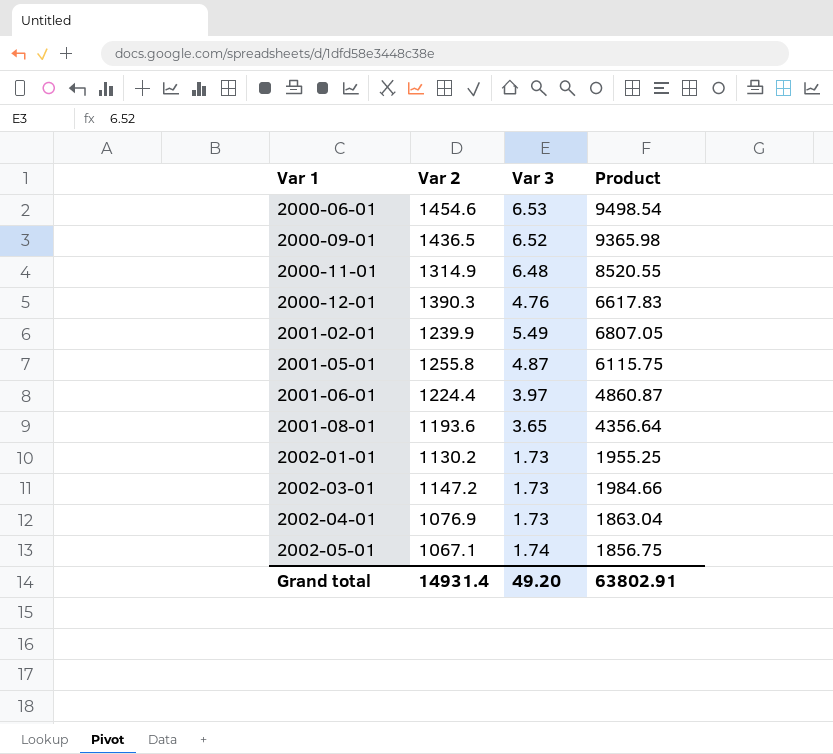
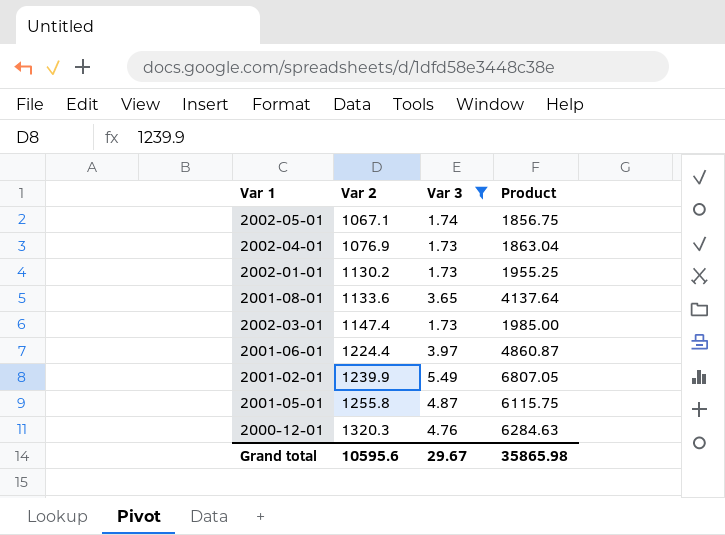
filter: none -> Var 3 <= 5.49
row order: Var 1 ascending -> Var 2 ascending
2001-08-01 | Var 2: 1193.6 -> 1133.6
2001-08-01 | Product: 4356.64 -> 4137.64
2002-03-01 | Var 2: 1147.2 -> 1147.4
2002-03-01 | Product: 1984.66 -> 1985.00
2000-12-01 | Var 2: 1390.3 -> 1320.3
2000-12-01 | Product: 6617.83 -> 6284.63
Grand total | Var 2: 14931.4 -> 10595.6
Grand total | Var 3: 49.20 -> 29.67
Grand total | Product: 63802.91 -> 35865.98

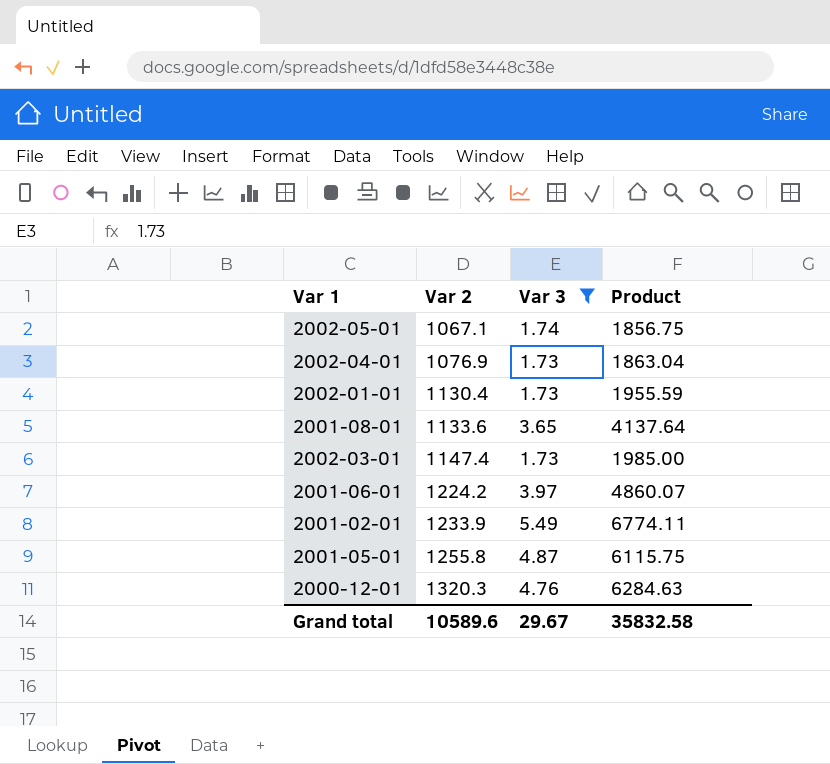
2002-01-01 | Var 2: 1130.2 -> 1130.4
2002-01-01 | Product: 1955.25 -> 1955.59
2001-06-01 | Var 2: 1224.4 -> 1224.2
2001-06-01 | Product: 4860.87 -> 4860.07
2001-02-01 | Var 2: 1239.9 -> 1233.9
2001-02-01 | Product: 6807.05 -> 6774.11
Grand total | Var 2: 10595.6 -> 10589.6
Grand total | Product: 35865.98 -> 35832.58

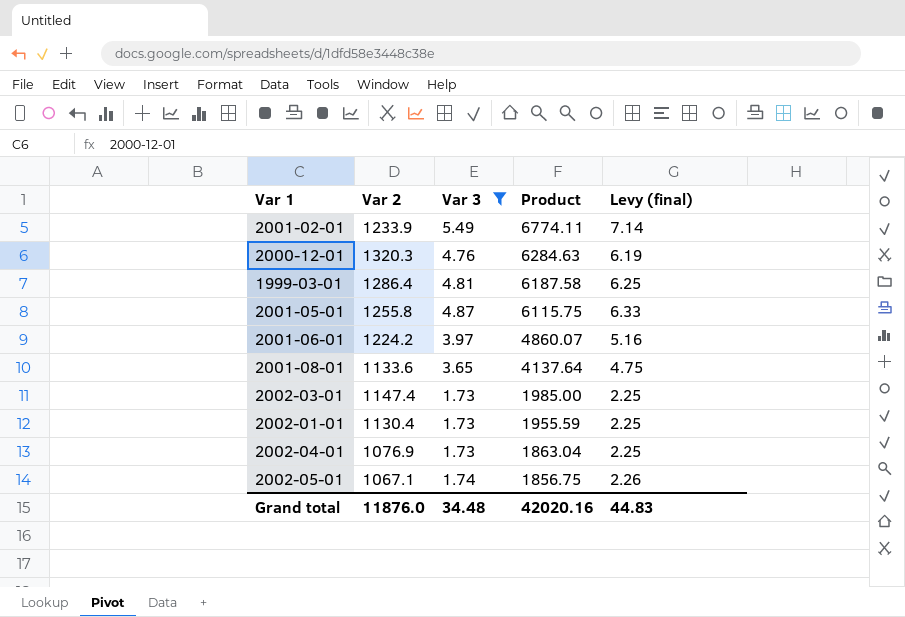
row order: Var 2 ascending -> Product descending
column Levy (final) | formula: none -> [Var 3] * 1.3
row 1999-03-01: none -> 1286.4 | 4.81 | 6187.58 | 6.25
Grand total | Var 2: 10589.6 -> 11876.0
Grand total | Var 3: 29.67 -> 34.48
Grand total | Product: 35832.58 -> 42020.16

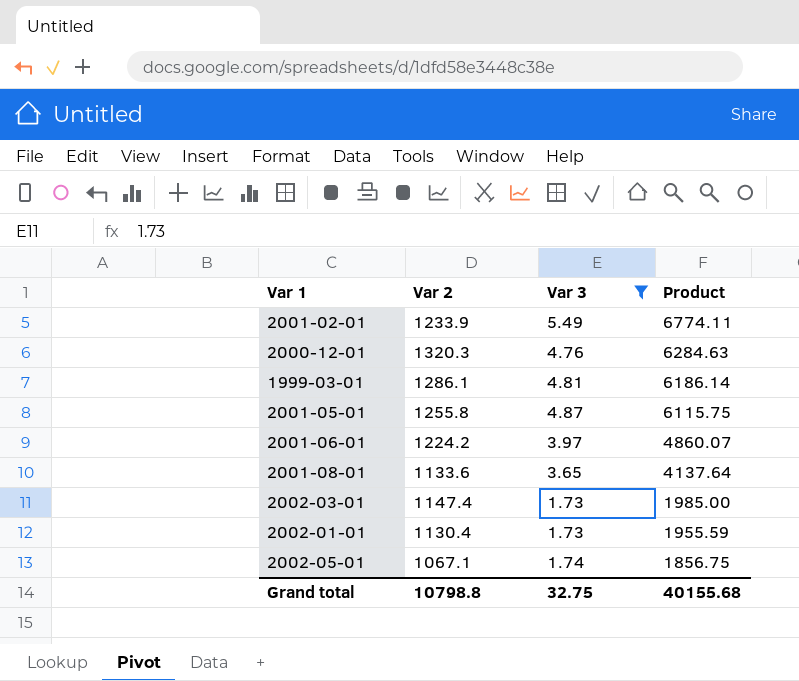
column Levy (final) | formula: [Var 3] * 1.3 -> none
row 2002-04-01: 1076.9 | 1.73 | 1863.04 | 2.25 -> none
1999-03-01 | Var 2: 1286.4 -> 1286.1
1999-03-01 | Product: 6187.58 -> 6186.14
Grand total | Var 2: 11876.0 -> 10798.8
Grand total | Var 3: 34.48 -> 32.75
Grand total | Product: 42020.16 -> 40155.68

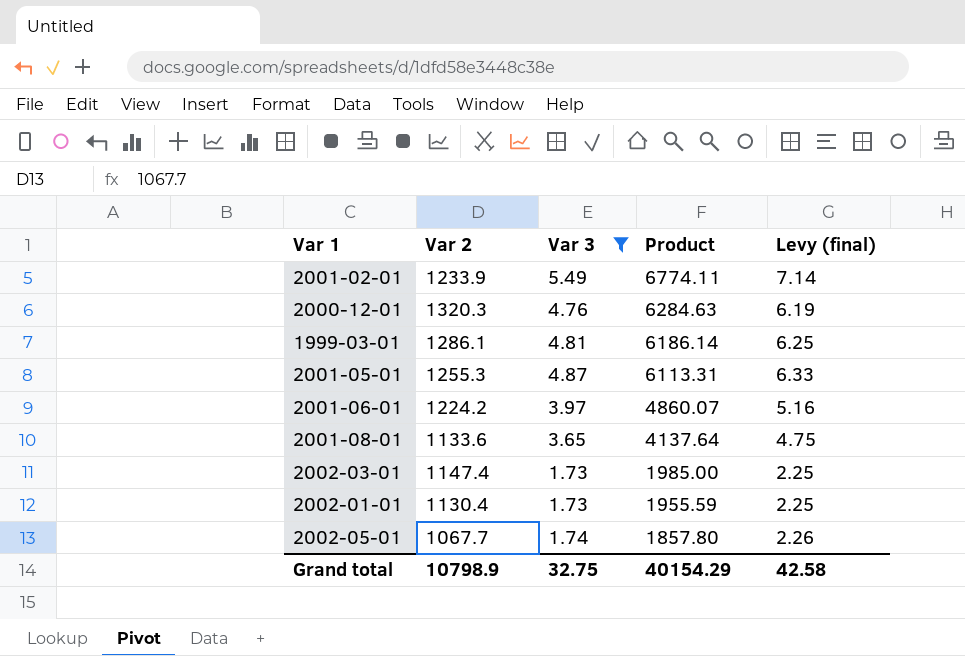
column Levy (final) | formula: none -> [Var 3] * 1.3
2001-05-01 | Var 2: 1255.8 -> 1255.3
2001-05-01 | Product: 6115.75 -> 6113.31
2002-05-01 | Var 2: 1067.1 -> 1067.7
2002-05-01 | Product: 1856.75 -> 1857.80
Grand total | Var 2: 10798.8 -> 10798.9
Grand total | Product: 40155.68 -> 40154.29

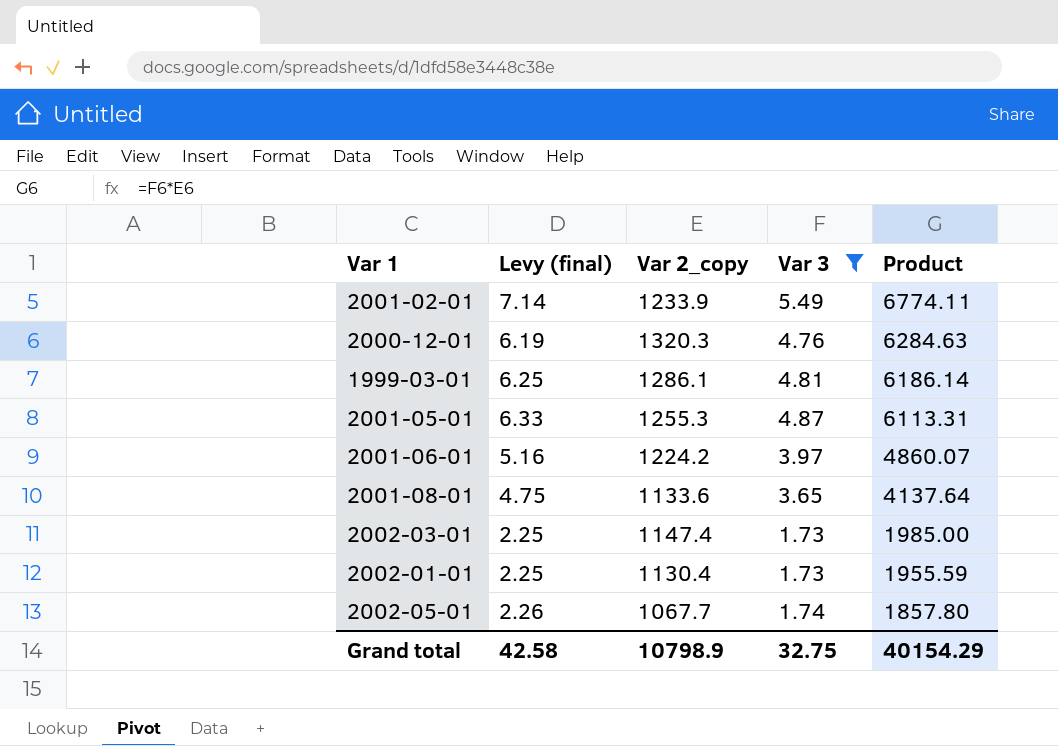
column Levy (final) | position: 5 -> 2
column name: Var 2 -> Var 2_copy

